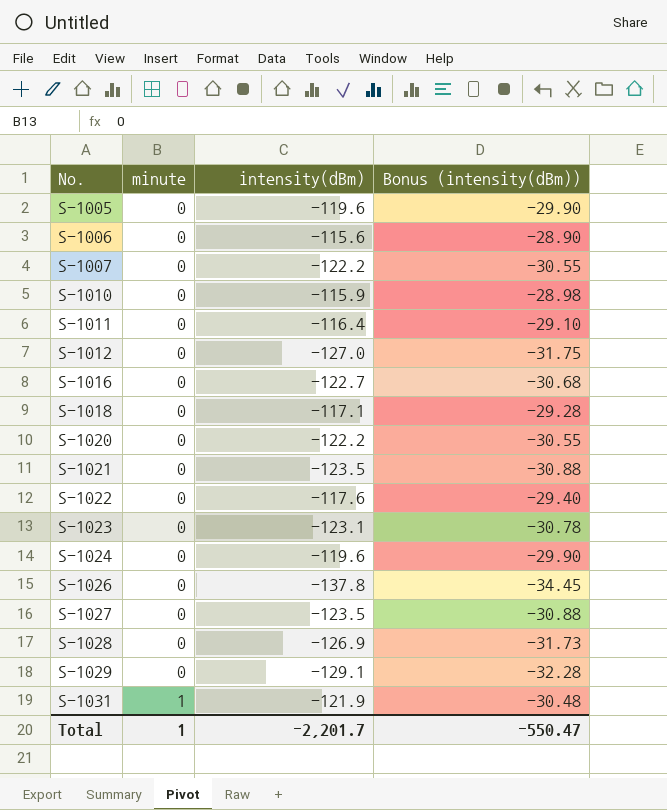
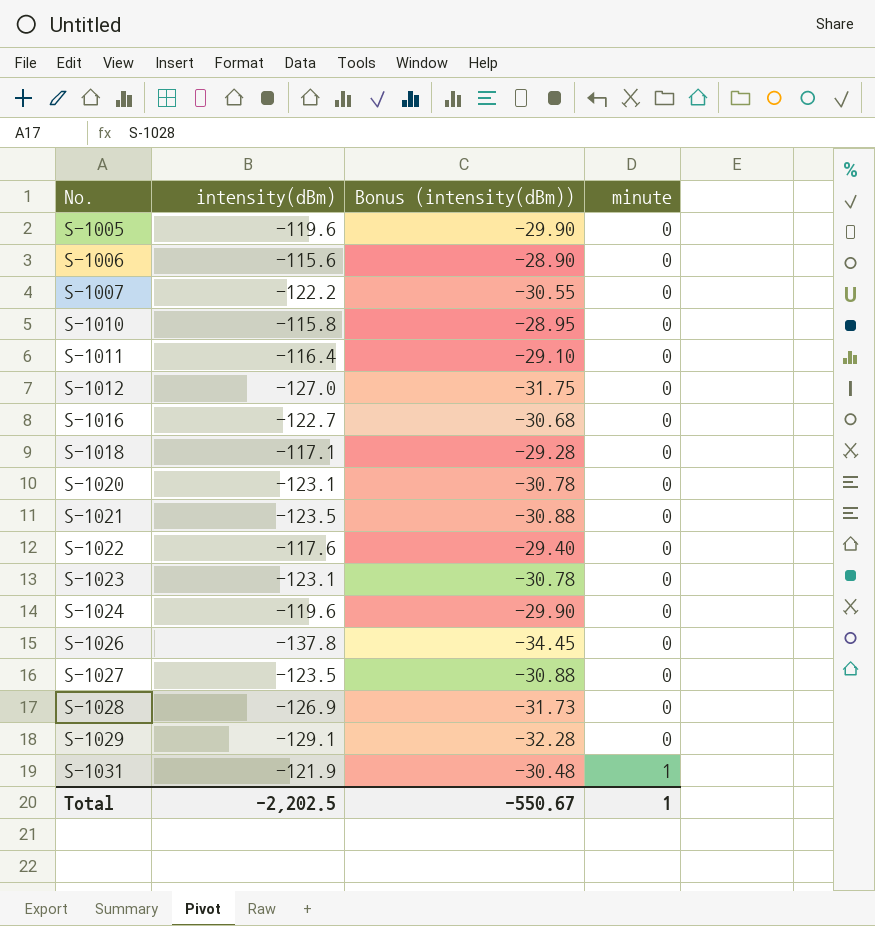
column minute | position: 2 -> 4
S-1010 | intensity(dBm): -115.9 -> -115.8
S-1010 | Bonus (intensity(dBm)): -28.98 -> -28.95
S-1020 | intensity(dBm): -122.2 -> -123.1
S-1020 | Bonus (intensity(dBm)): -30.55 -> -30.78
Total | intensity(dBm): -2,201.7 -> -2,202.5
Total | Bonus (intensity(dBm)): -550.47 -> -550.67

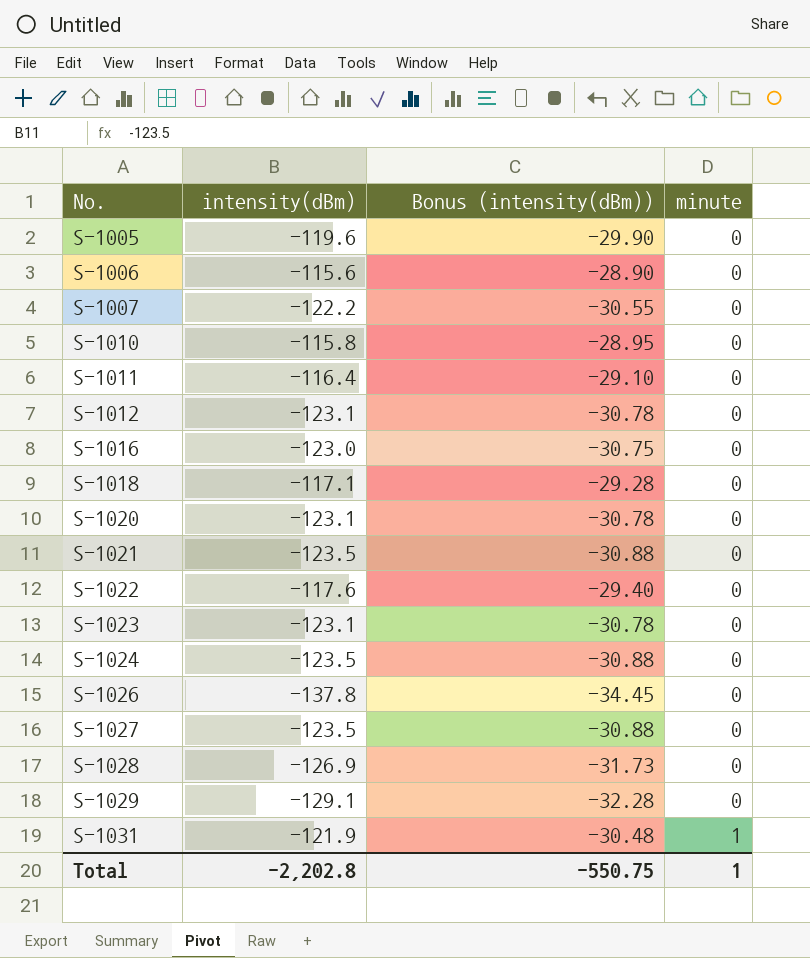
S-1012 | intensity(dBm): -127.0 -> -123.1
S-1012 | Bonus (intensity(dBm)): -31.75 -> -30.78
S-1016 | intensity(dBm): -122.7 -> -123.0
S-1016 | Bonus (intensity(dBm)): -30.68 -> -30.75
S-1024 | intensity(dBm): -119.6 -> -123.5
S-1024 | Bonus (intensity(dBm)): -29.90 -> -30.88
Total | intensity(dBm): -2,202.5 -> -2,202.8
Total | Bonus (intensity(dBm)): -550.67 -> -550.75

